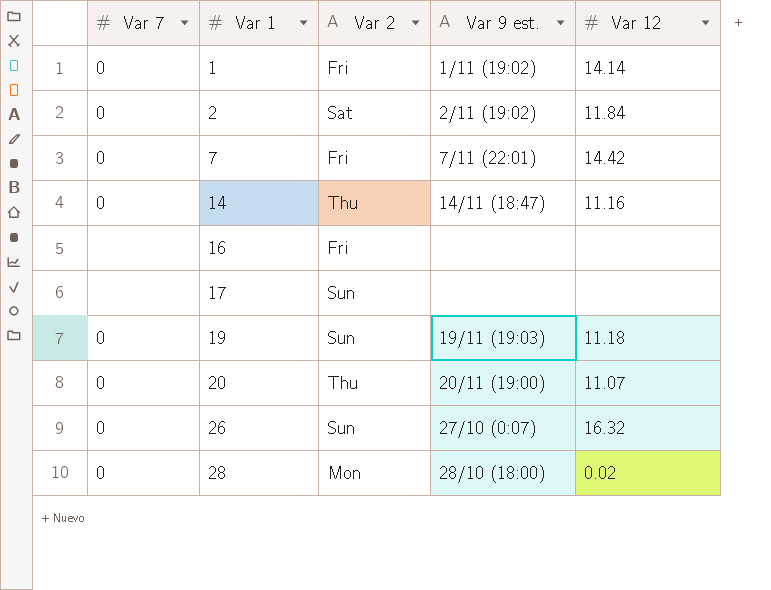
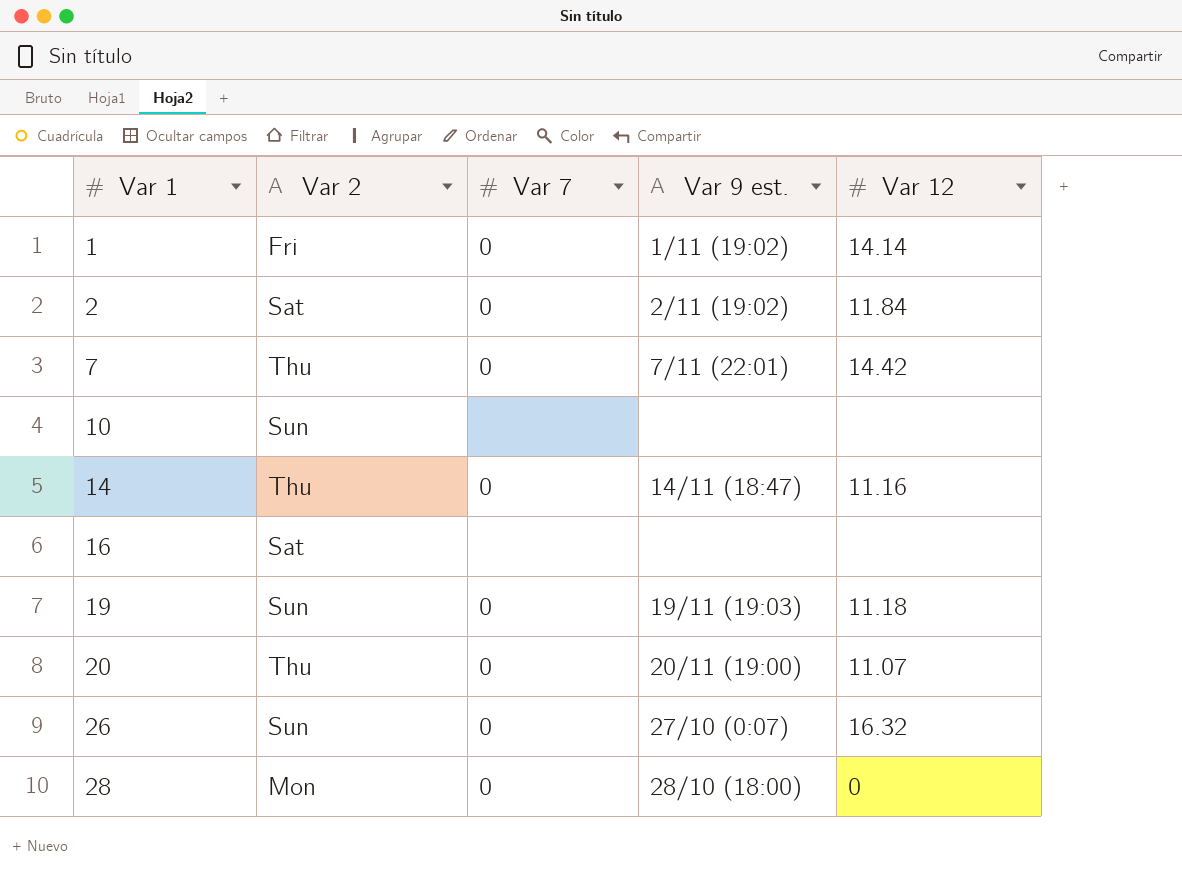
column Var 7 | position: 1 -> 3
row 17: none | Sun | none | none -> none
7 | Var 2: Fri -> Thu
row 10: none -> Sun | none | none | none
16 | Var 2: Fri -> Sat
28 | Var 12: 0.02 -> 0

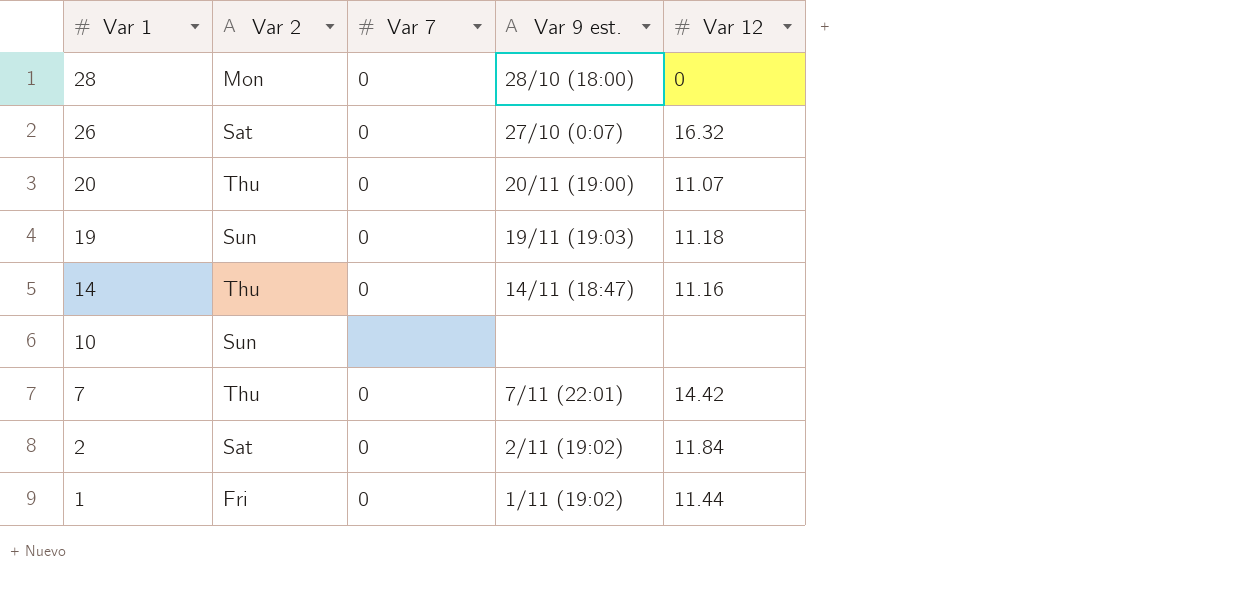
row order: Var 1 ascending -> Var 1 descending
row 16: Sat | none | none | none -> none
26 | Var 2: Sun -> Sat
1 | Var 12: 14.14 -> 11.44

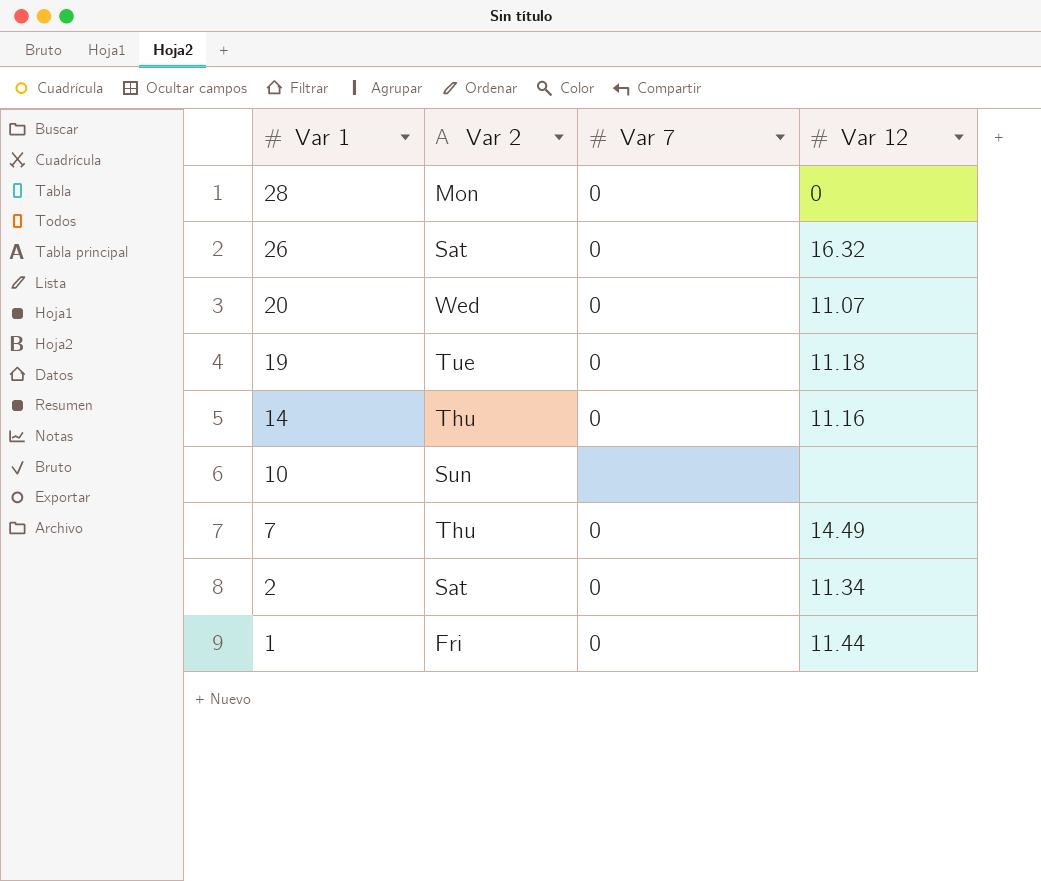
column Var 9 est. | position: 4 -> none
20 | Var 2: Thu -> Wed
19 | Var 2: Sun -> Tue
7 | Var 12: 14.42 -> 14.49
2 | Var 12: 11.84 -> 11.34

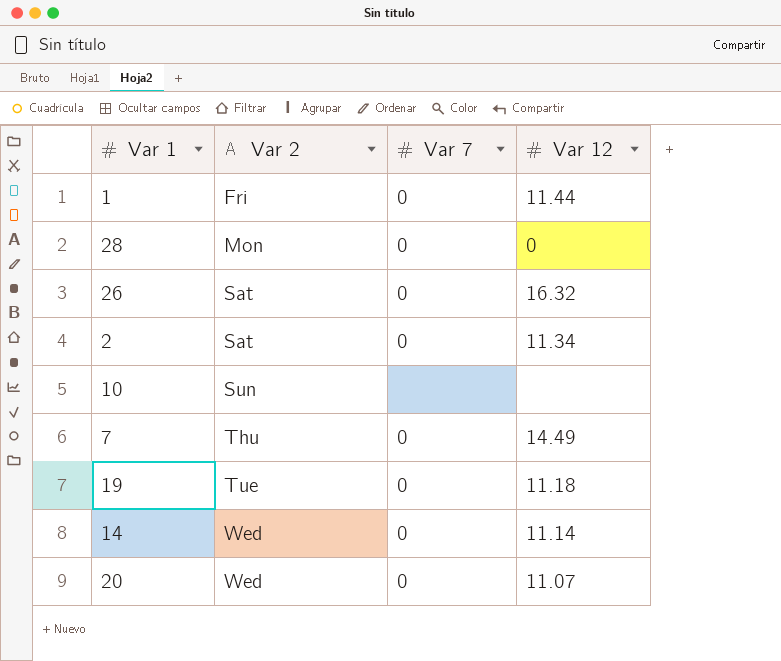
row order: Var 1 descending -> Var 2 ascending
14 | Var 2: Thu -> Wed
14 | Var 12: 11.16 -> 11.14

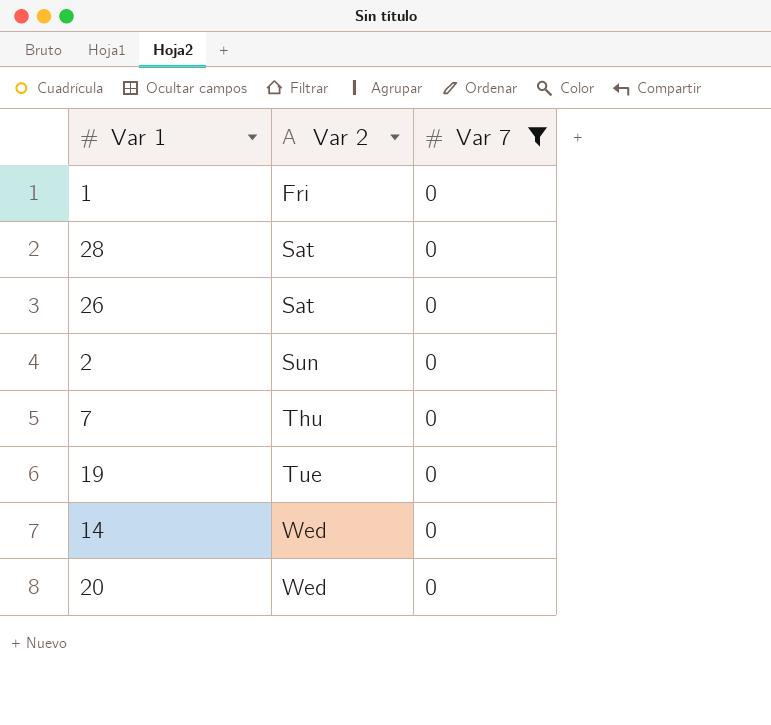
filter: none -> Var 7 = 0
column Var 12 | position: 4 -> none
28 | Var 2: Mon -> Sat
2 | Var 2: Sat -> Sun

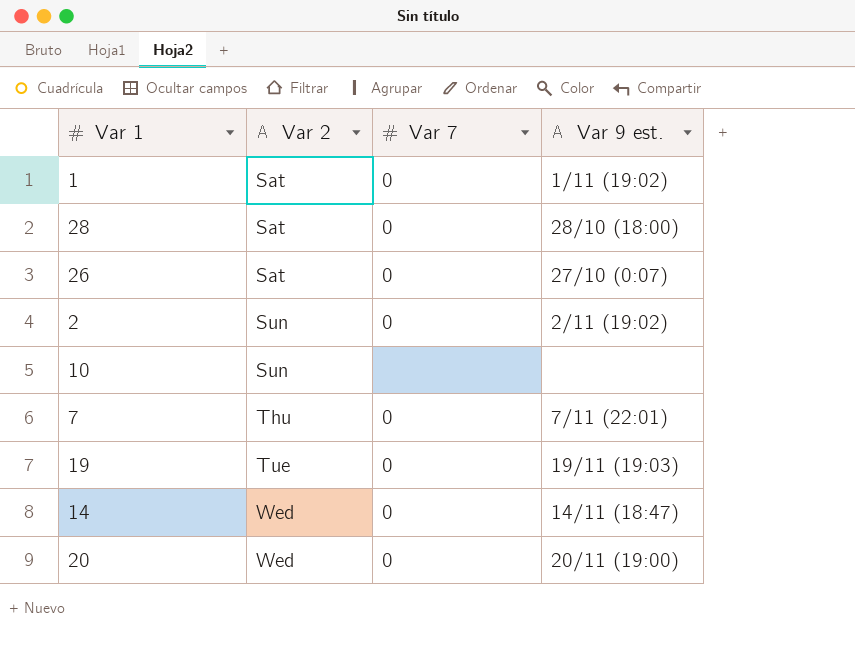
filter: Var 7 = 0 -> none
column Var 9 est. | position: none -> 4
1 | Var 2: Fri -> Sat

